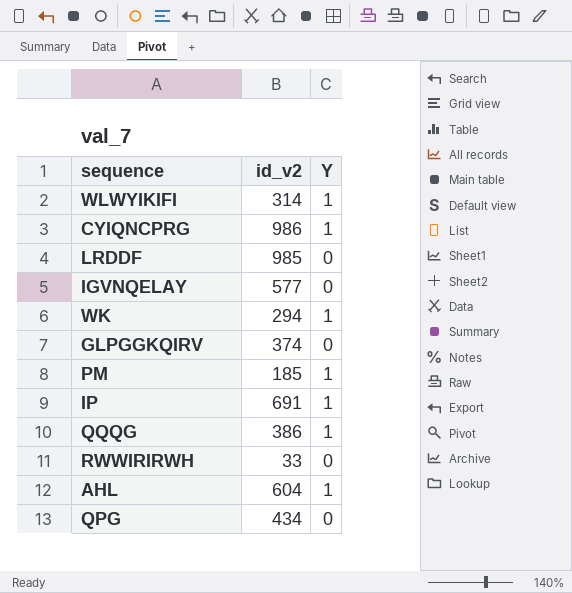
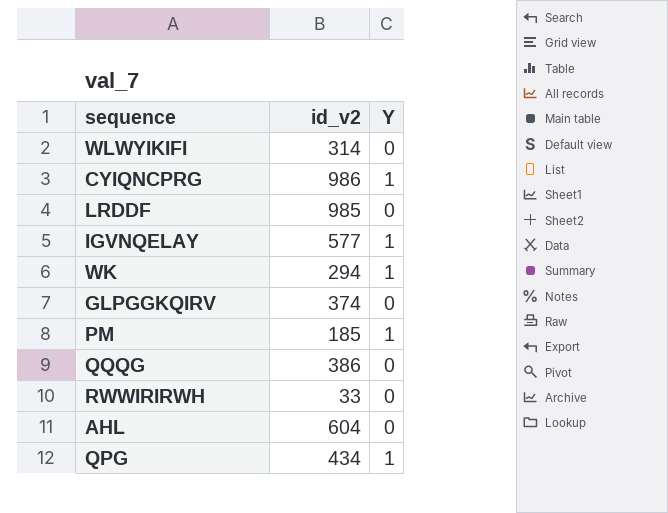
row IP: 691 | 1 -> none
WLWYIKIFI | Y: 1 -> 0
IGVNQELAY | Y: 0 -> 1
QQQG | Y: 1 -> 0
AHL | Y: 1 -> 0
QPG | Y: 0 -> 1

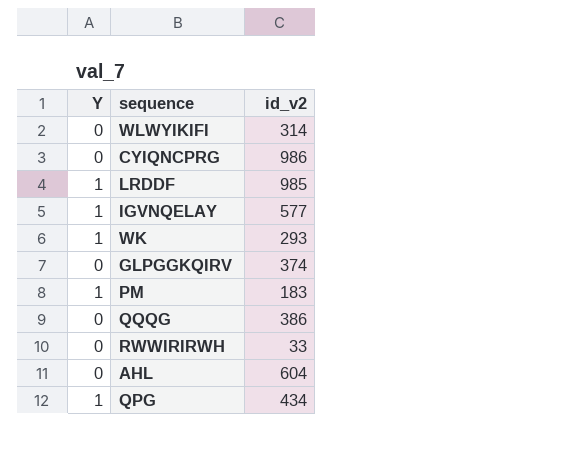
column Y | position: 3 -> 1
CYIQNCPRG | Y: 1 -> 0
LRDDF | Y: 0 -> 1
WK | id_v2: 294 -> 293
PM | id_v2: 185 -> 183

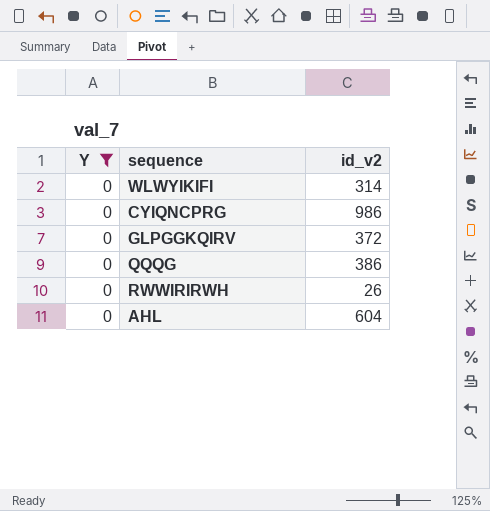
filter: none -> Y = 0
GLPGGKQIRV | id_v2: 374 -> 372
RWWIRIRWH | id_v2: 33 -> 26

